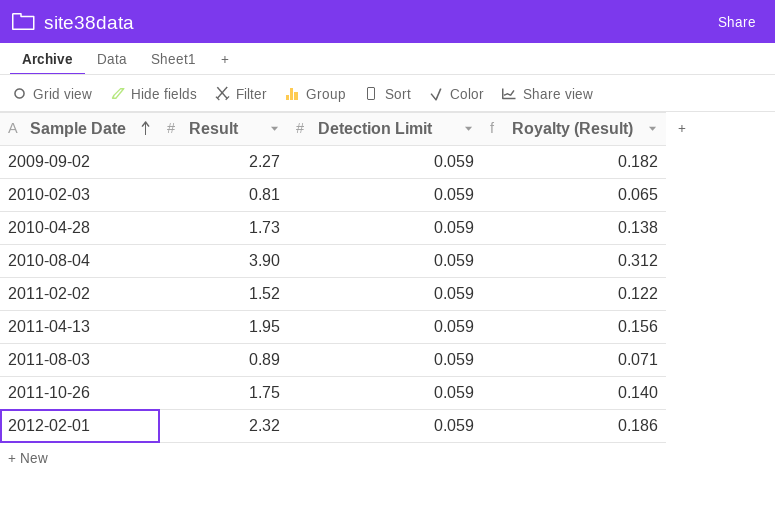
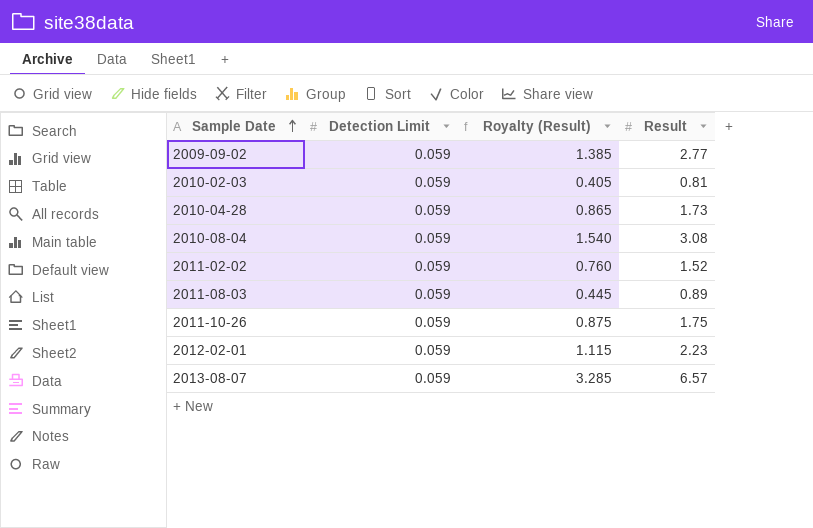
column Royalty (Result) | formula: [Result] * 0.08 -> [Result] * 0.5
column Result | position: 2 -> 4
row 2011-04-13: 1.95 | 0.059 | 0.156 -> none
2009-09-02 | Result: 2.27 -> 2.77
2010-08-04 | Result: 3.90 -> 3.08
2012-02-01 | Result: 2.32 -> 2.23
row 2013-08-07: none -> 0.059 | 3.285 | 6.57

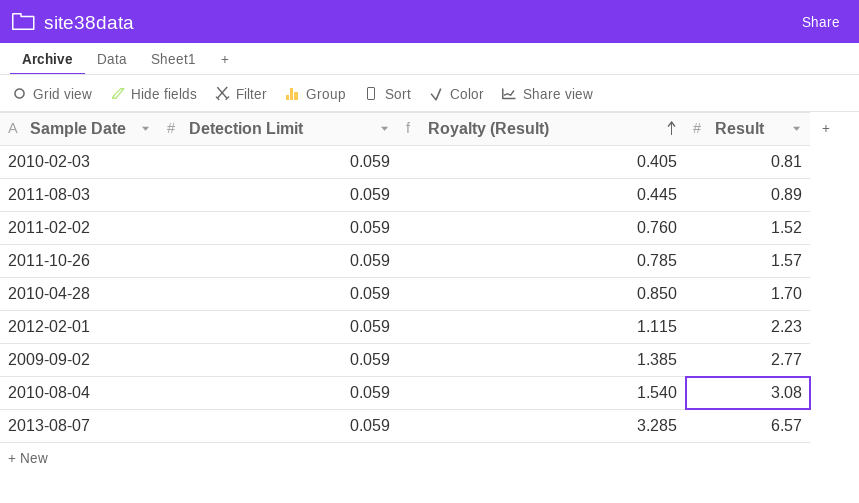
row order: Sample Date ascending -> Royalty (Result) ascending
2011-10-26 | Royalty (Result): 0.875 -> 0.785
2011-10-26 | Result: 1.75 -> 1.57
2010-04-28 | Royalty (Result): 0.865 -> 0.850
2010-04-28 | Result: 1.73 -> 1.70

